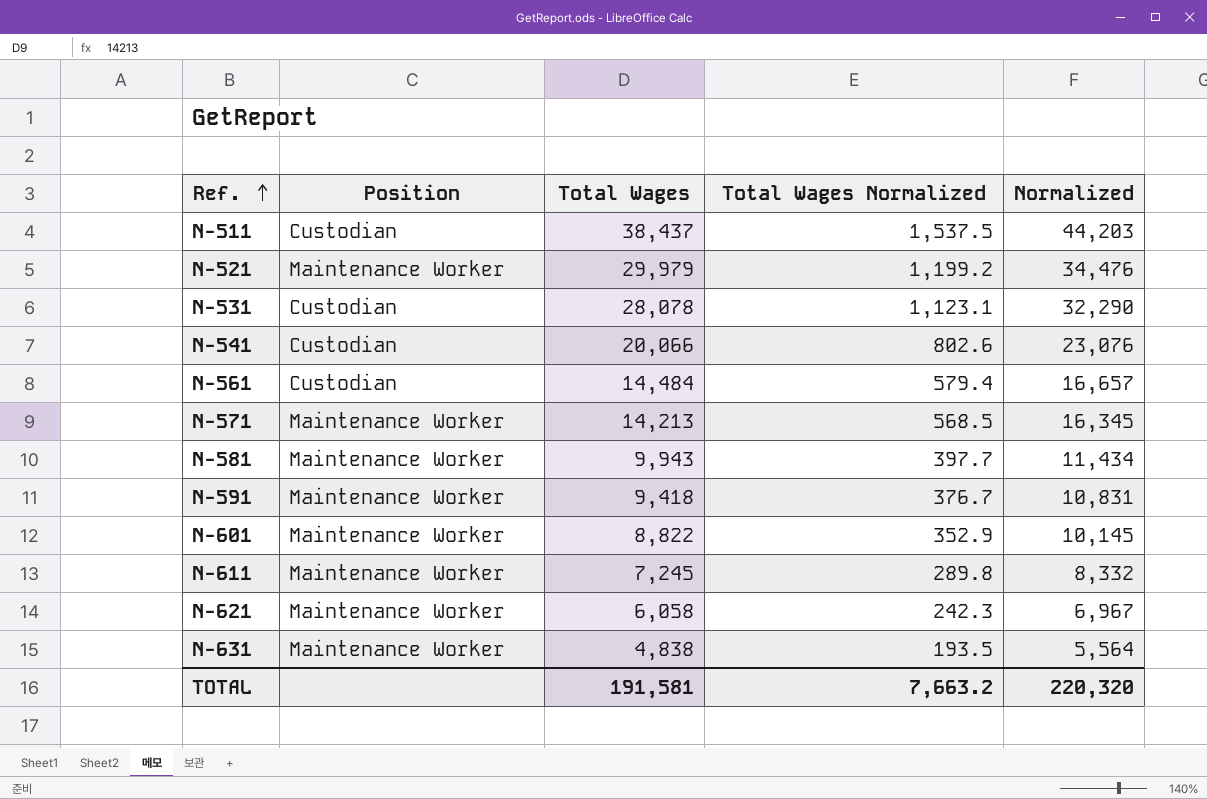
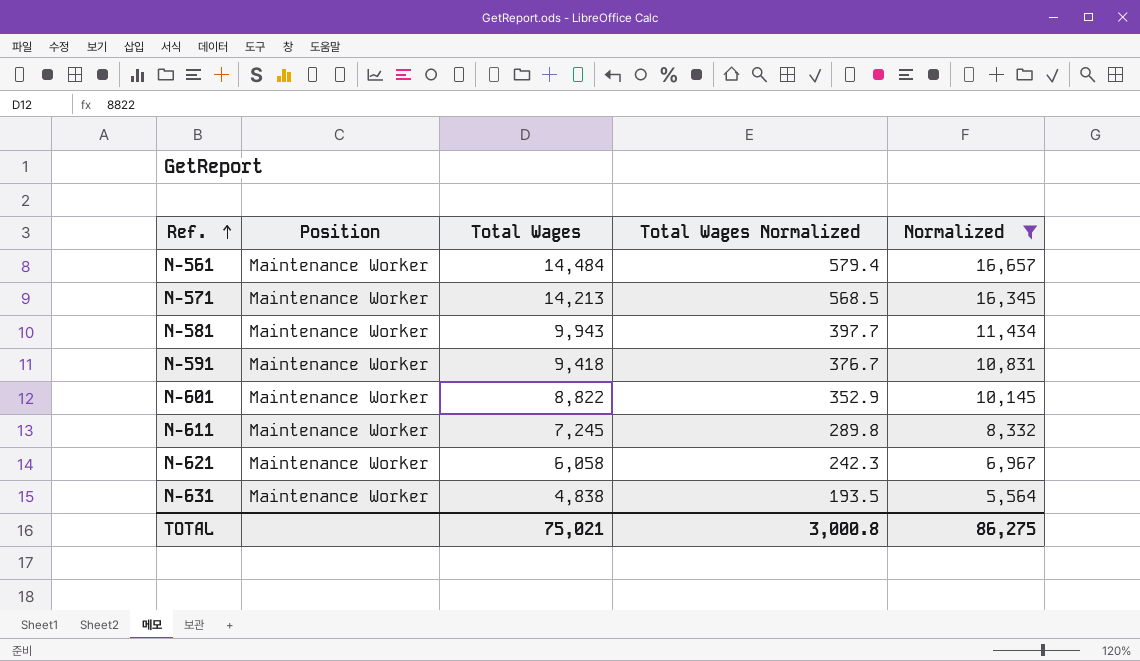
filter: none -> Normalized <= 16,657
N-561 | Position: Custodian -> Maintenance Worker
TOTAL | Total Wages: 191,581 -> 75,021
TOTAL | Total Wages Normalized: 7,663.2 -> 3,000.8
TOTAL | Normalized: 220,320 -> 86,275

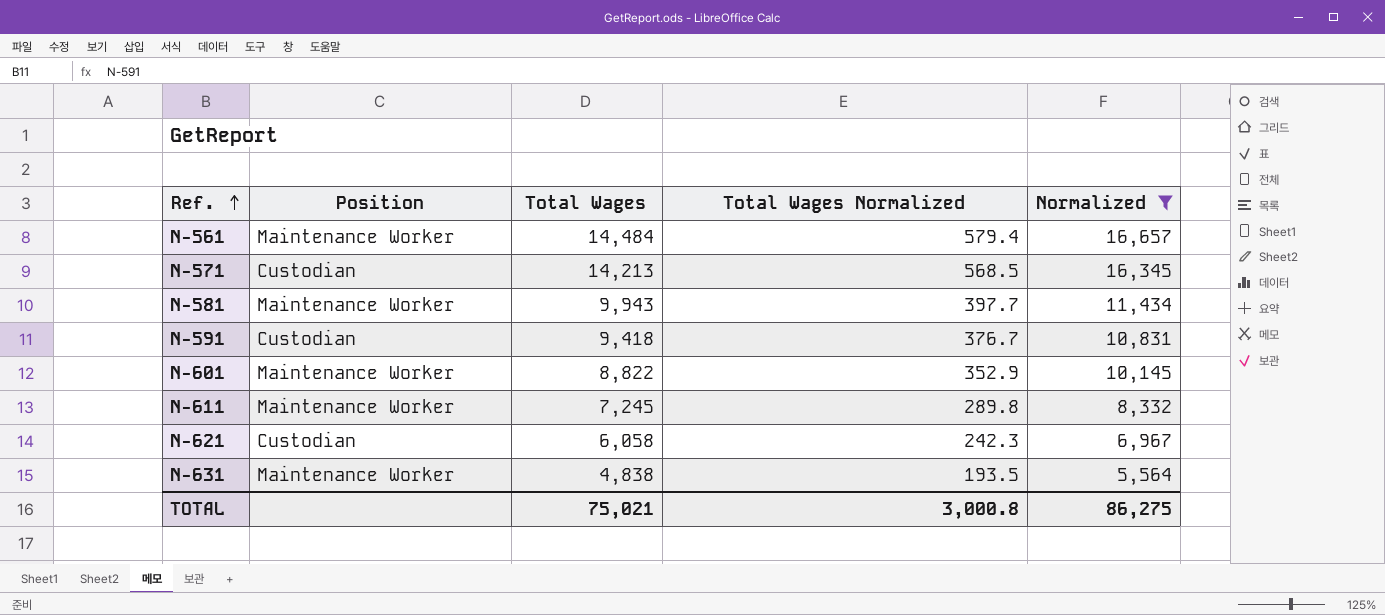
N-571 | Position: Maintenance Worker -> Custodian
N-591 | Position: Maintenance Worker -> Custodian
N-621 | Position: Maintenance Worker -> Custodian

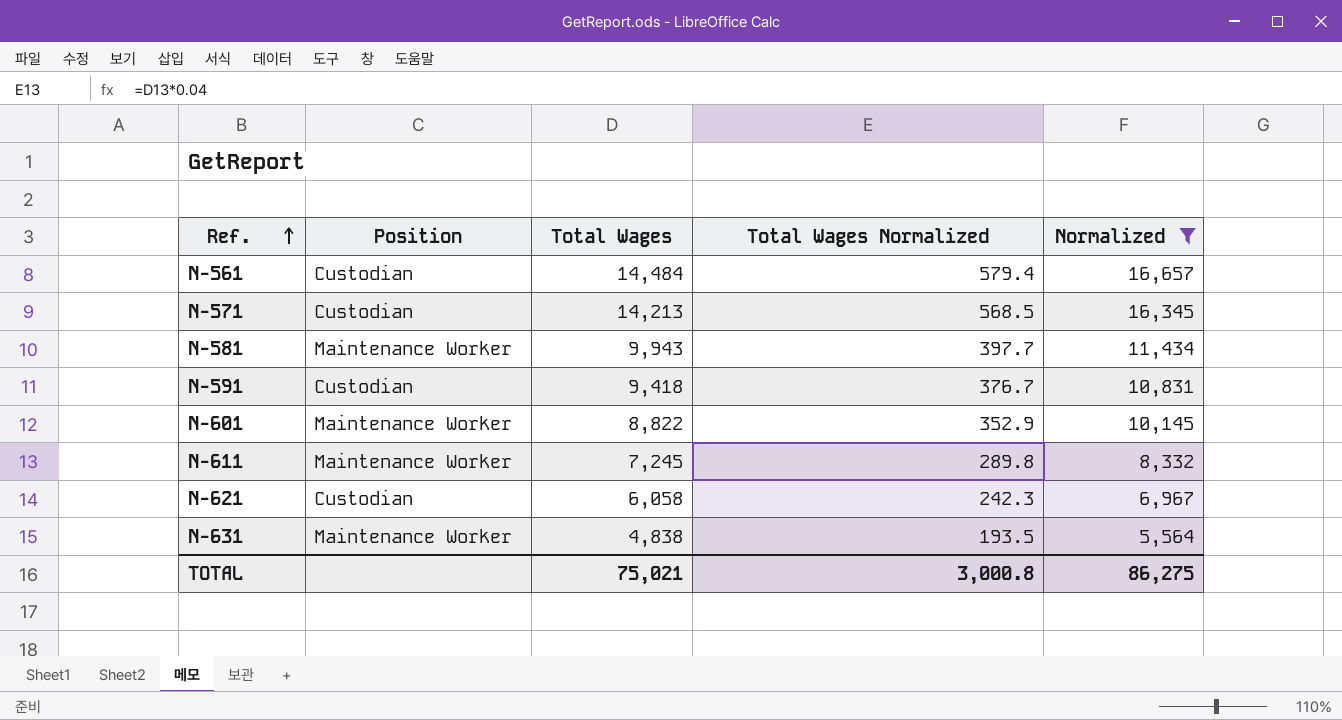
N-561 | Position: Maintenance Worker -> Custodian

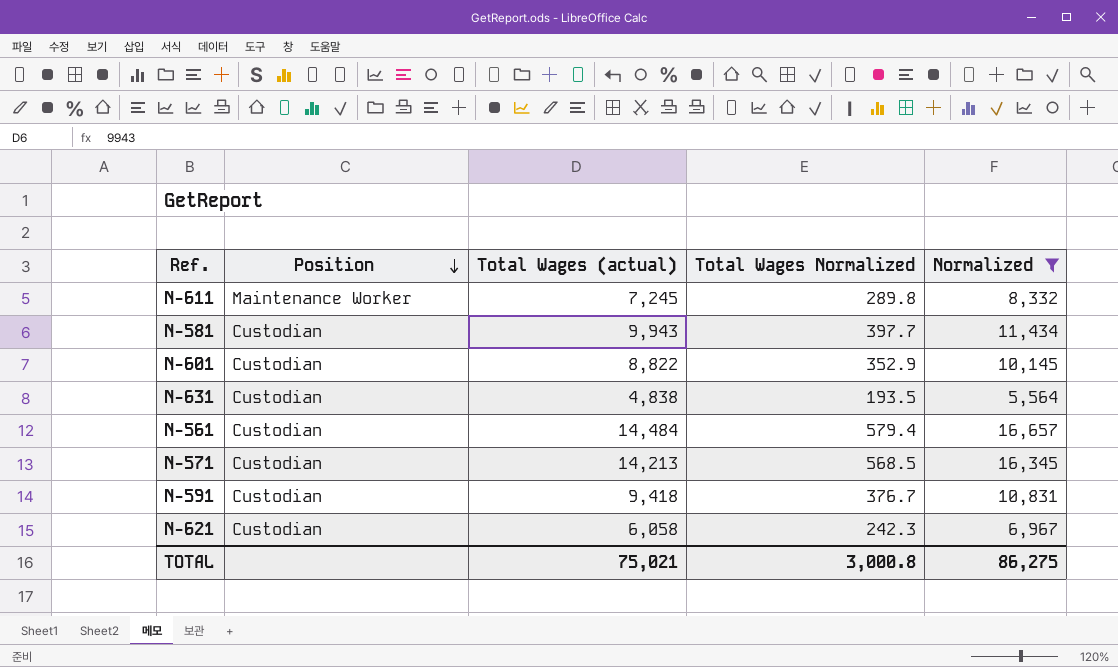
row order: Ref. ascending -> Position descending
column name: Total Wages -> Total Wages (actual)
N-581 | Position: Maintenance Worker -> Custodian
N-601 | Position: Maintenance Worker -> Custodian
N-631 | Position: Maintenance Worker -> Custodian

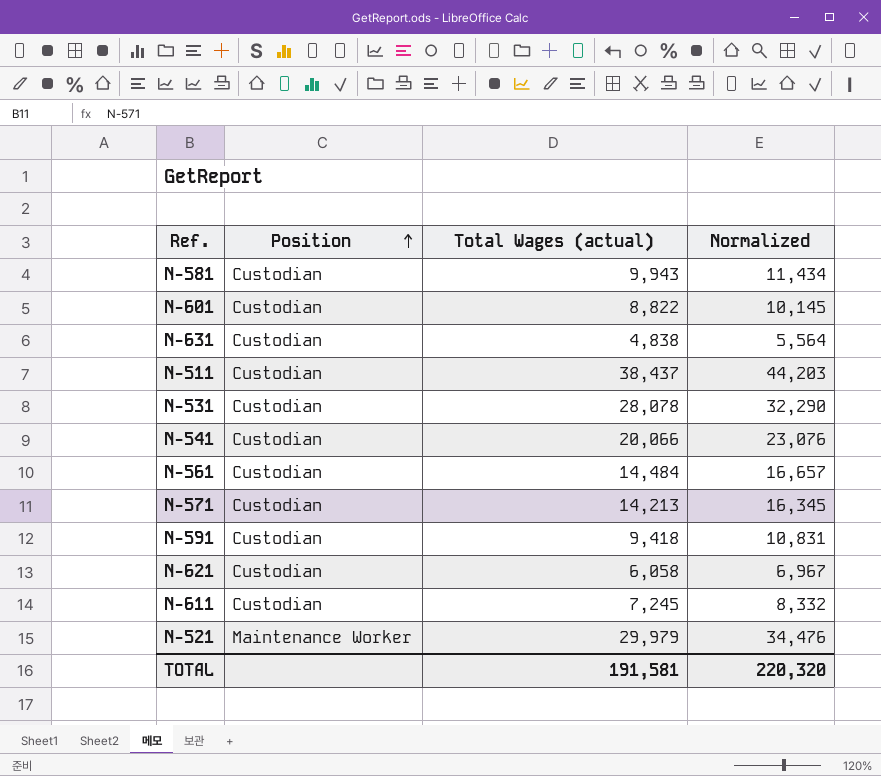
filter: Normalized <= 16,657 -> none
row order: Position descending -> Position ascending
column Total Wages Normalized | formula: [Total Wages (actual)] * 0.04 -> none
N-611 | Position: Maintenance Worker -> Custodian
TOTAL | Total Wages (actual): 75,021 -> 191,581
TOTAL | Normalized: 86,275 -> 220,320

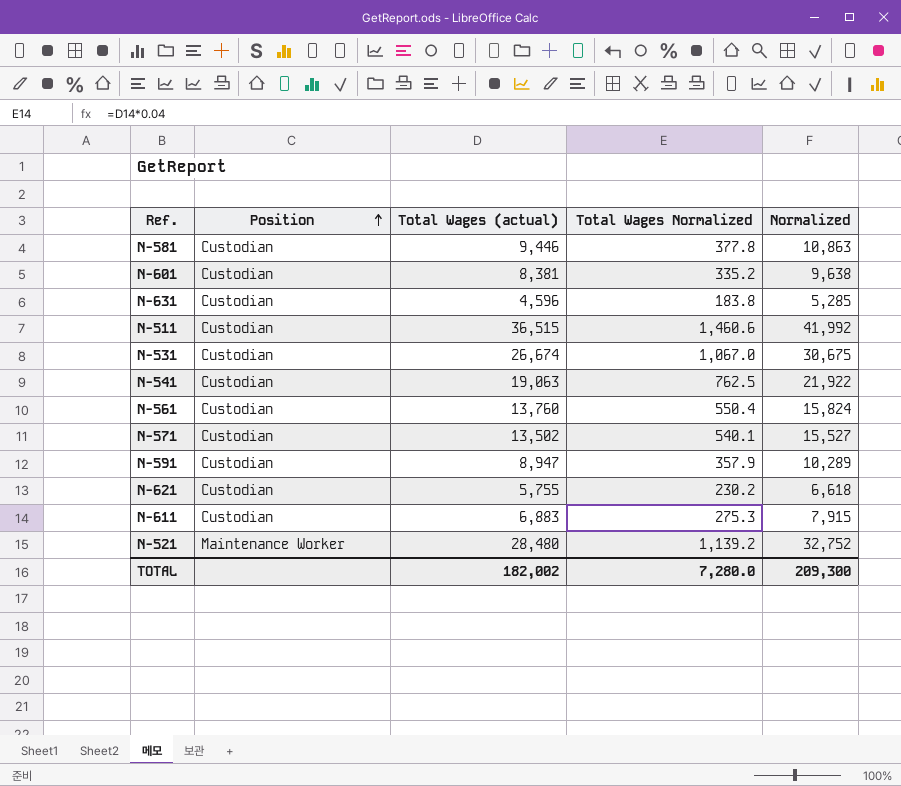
column Total Wages Normalized | formula: none -> [Total Wages (actual)] * 0.04
N-581 | Total Wages (actual): 9,943 -> 9,446
N-581 | Normalized: 11,434 -> 10,863
N-601 | Total Wages (actual): 8,822 -> 8,381
N-601 | Normalized: 10,145 -> 9,638
N-631 | Total Wages (actual): 4,838 -> 4,596
N-631 | Normalized: 5,564 -> 5,285
N-511 | Total Wages (actual): 38,437 -> 36,515
N-511 | Normalized: 44,203 -> 41,992
N-531 | Total Wages (actual): 28,078 -> 26,674
N-531 | Normalized: 32,290 -> 30,675
N-541 | Total Wages (actual): 20,066 -> 19,063
N-541 | Normalized: 23,076 -> 21,922
N-561 | Total Wages (actual): 14,484 -> 13,760
N-561 | Normalized: 16,657 -> 15,824
N-571 | Total Wages (actual): 14,213 -> 13,502
N-571 | Normalized: 16,345 -> 15,527
N-591 | Total Wages (actual): 9,418 -> 8,947
N-591 | Normalized: 10,831 -> 10,289
N-621 | Total Wages (actual): 6,058 -> 5,755
N-621 | Normalized: 6,967 -> 6,618
N-611 | Total Wages (actual): 7,245 -> 6,883
N-611 | Normalized: 8,332 -> 7,915
N-521 | Total Wages (actual): 29,979 -> 28,480
N-521 | Normalized: 34,476 -> 32,752
TOTAL | Total Wages (actual): 191,581 -> 182,002
TOTAL | Normalized: 220,320 -> 209,300

